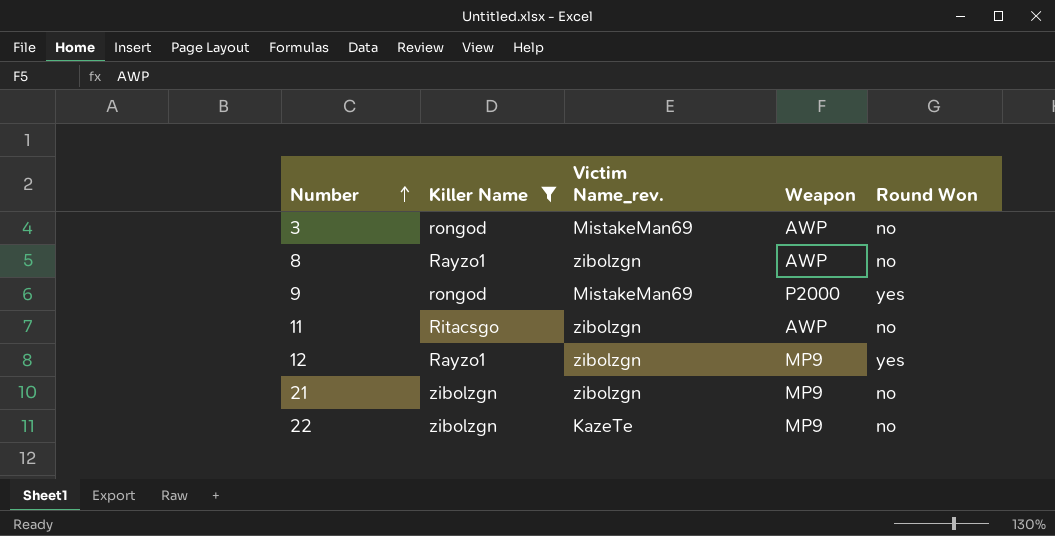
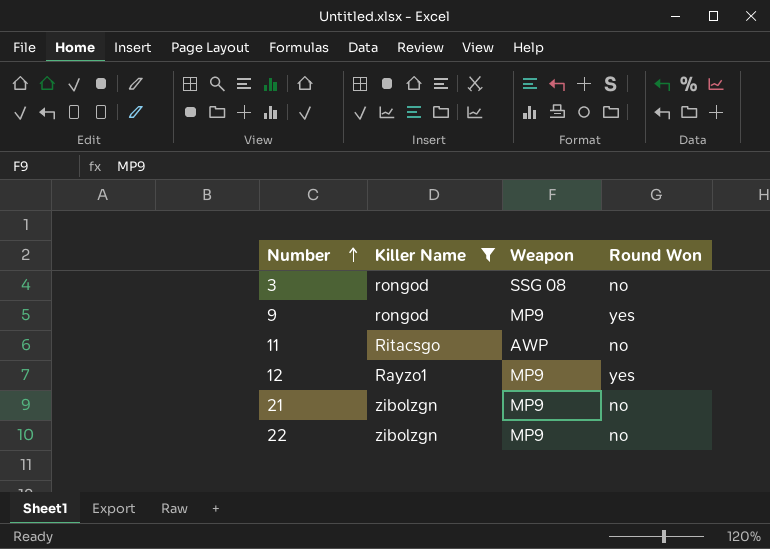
column Victim Name_rev. | position: 3 -> none
row 8: Rayzo1 | zibolzgn | AWP | no -> none
3 | Weapon: AWP -> SSG 08
9 | Weapon: P2000 -> MP9

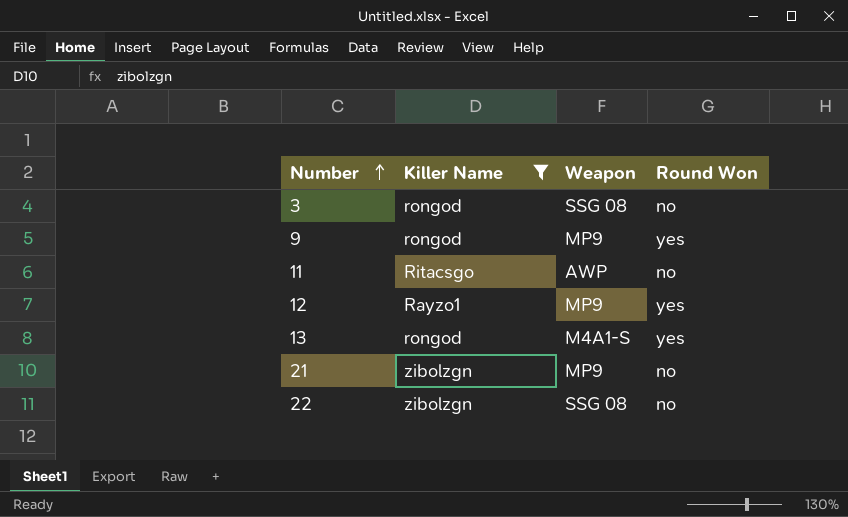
row 13: none -> rongod | M4A1-S | yes
22 | Weapon: MP9 -> SSG 08

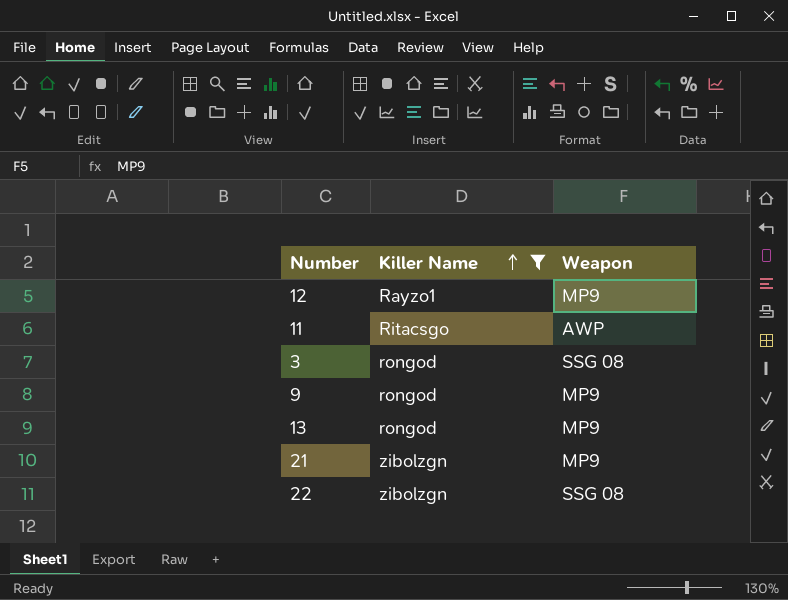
row order: Number ascending -> Killer Name ascending
column Round Won | position: 4 -> none
13 | Weapon: M4A1-S -> MP9

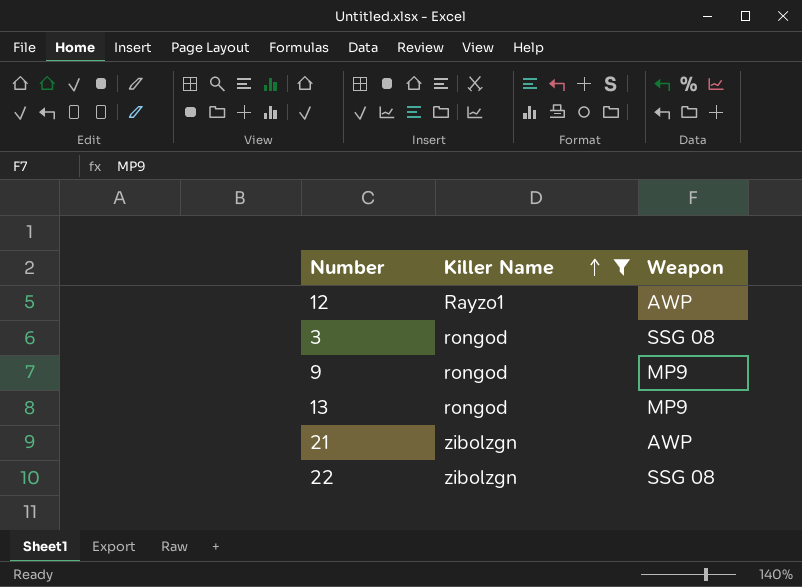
row 11: Ritacsgo | AWP -> none
12 | Weapon: MP9 -> AWP
21 | Weapon: MP9 -> AWP

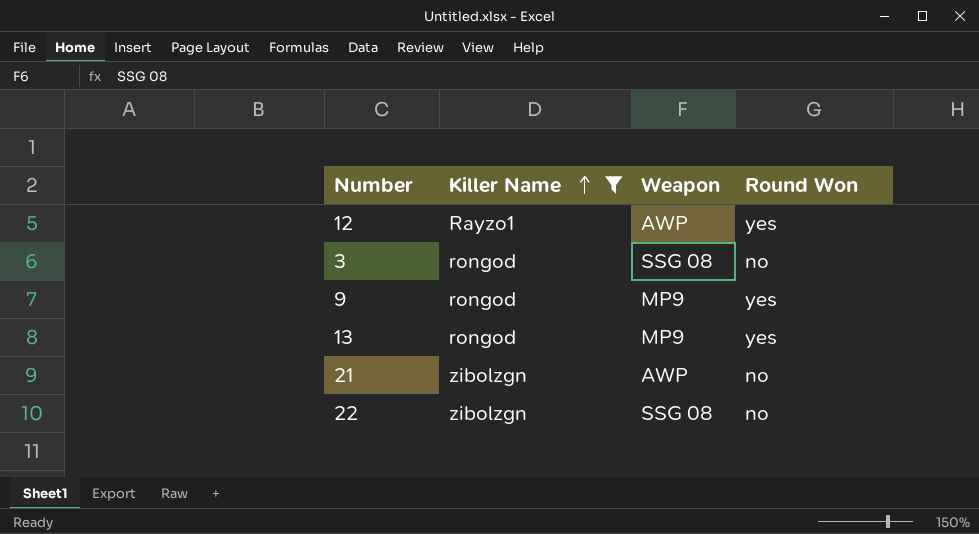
column Round Won | position: none -> 4

